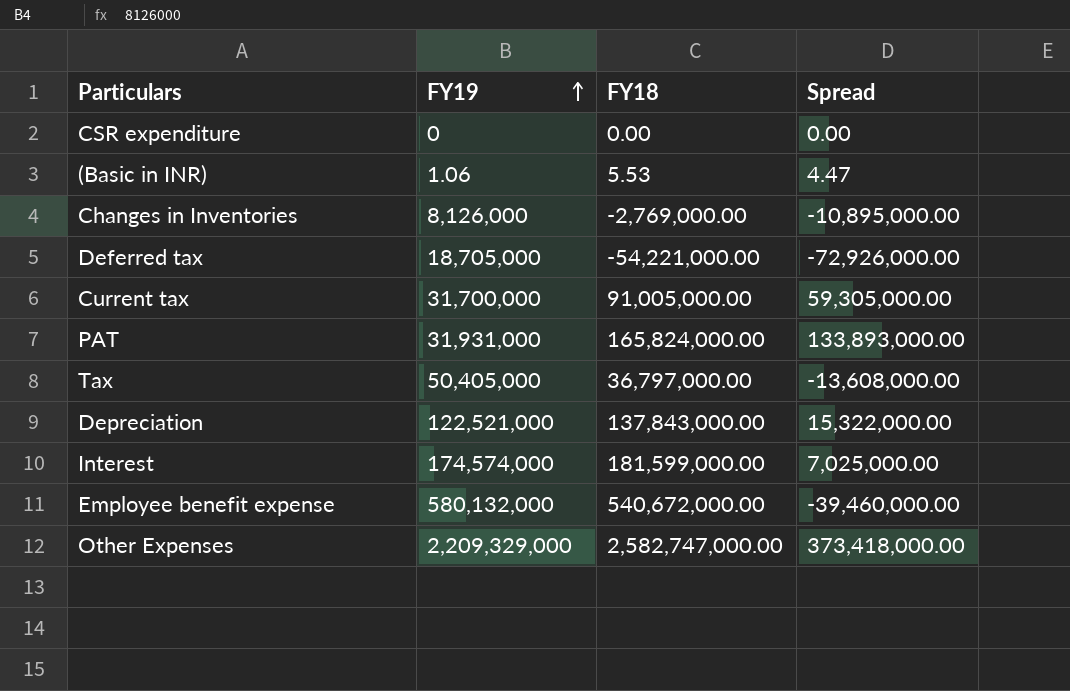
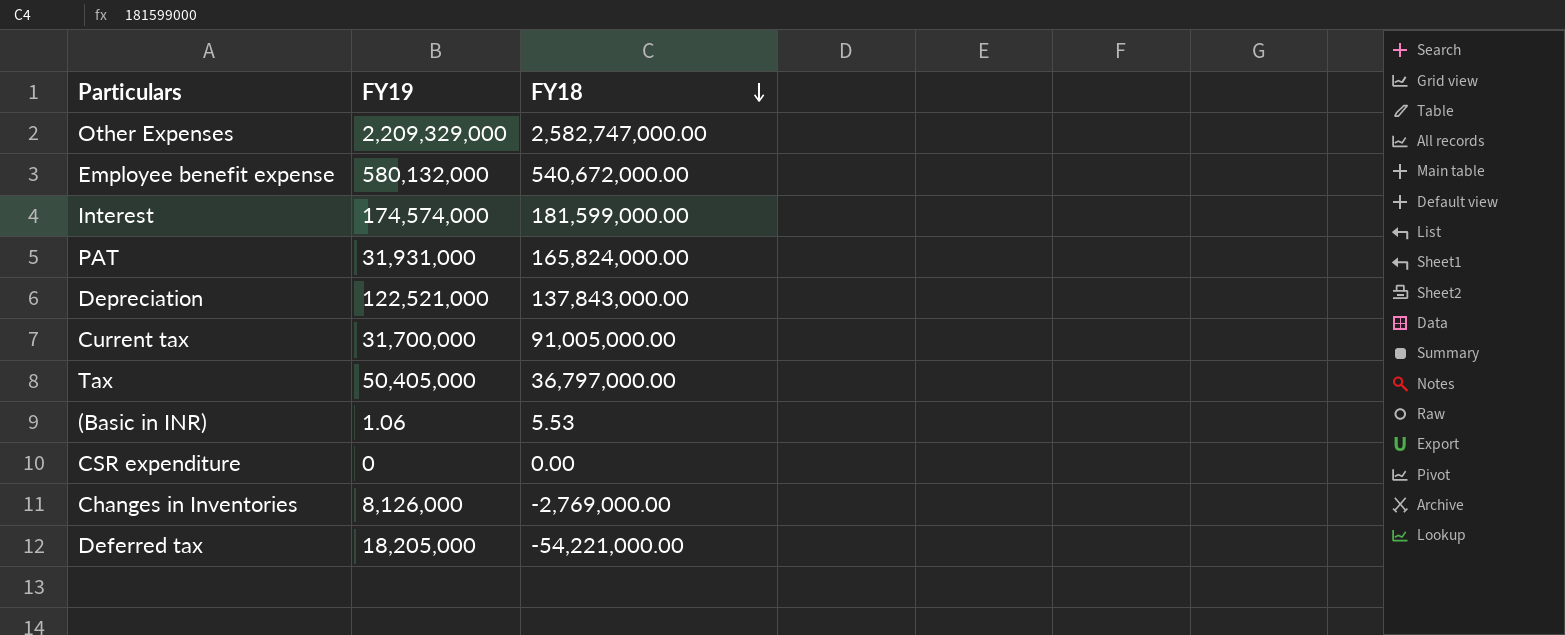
row order: FY19 ascending -> FY18 descending
column Spread | formula: [FY18] - [FY19] -> none
Deferred tax | FY19: 18,705,000 -> 18,205,000

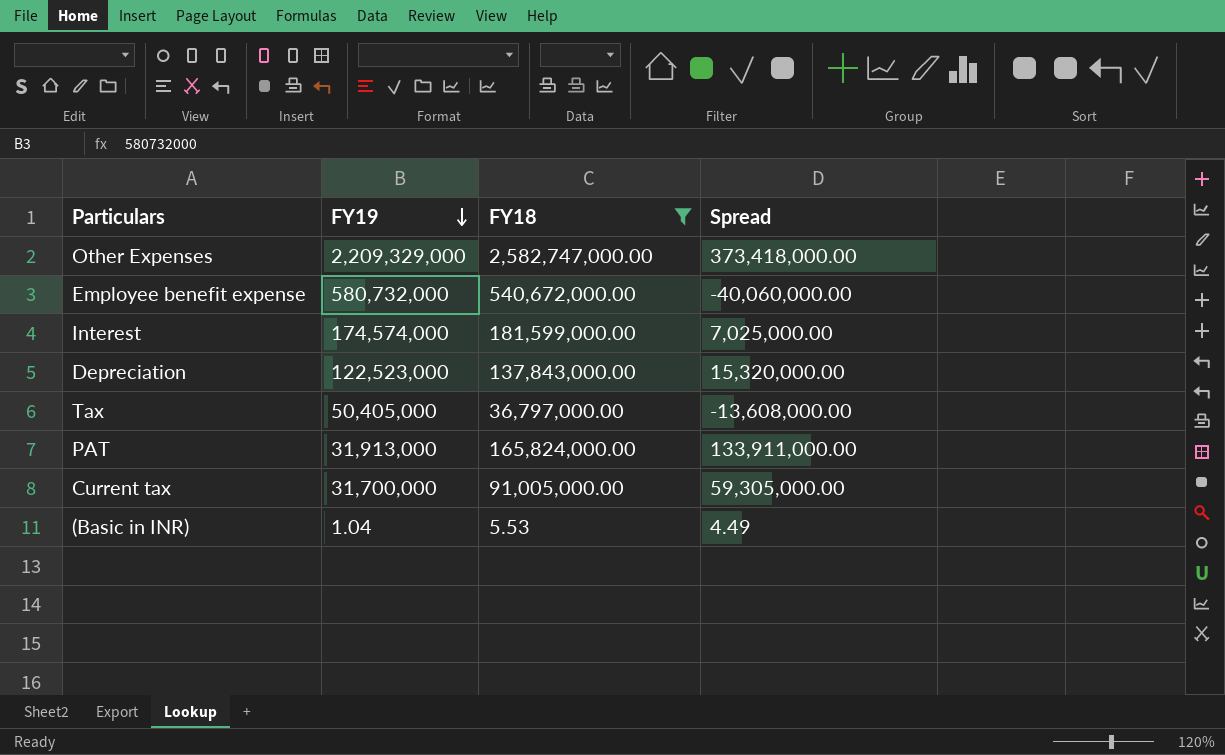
filter: none -> FY18 >= 5.53
row order: FY18 descending -> FY19 descending
column Spread | formula: none -> [FY18] - [FY19]
Employee benefit expense | FY19: 580,132,000 -> 580,732,000
Depreciation | FY19: 122,521,000 -> 122,523,000
PAT | FY19: 31,931,000 -> 31,913,000
(Basic in INR) | FY19: 1.06 -> 1.04

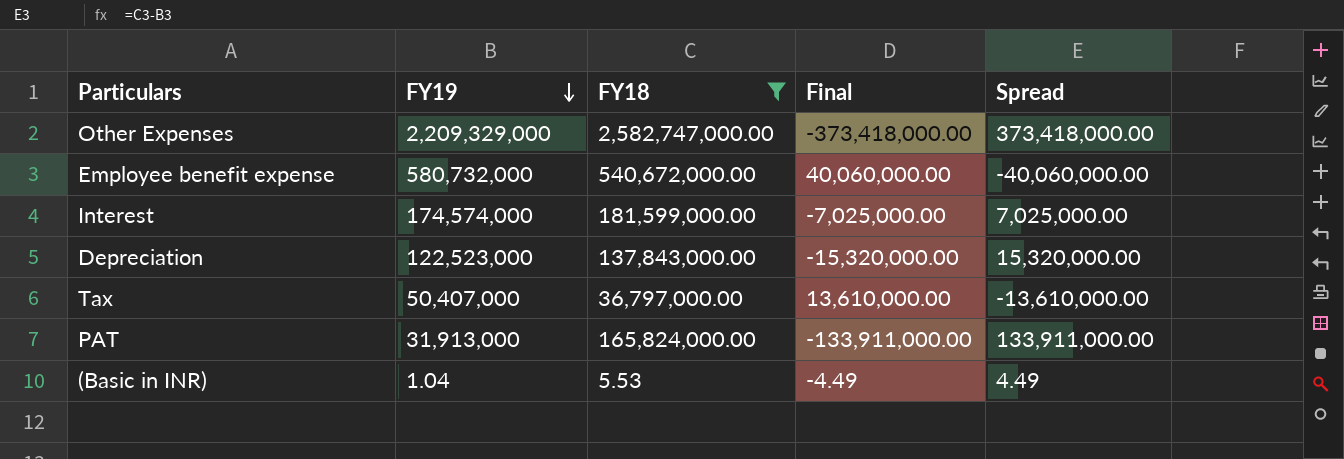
column Final | formula: none -> [FY19] - [FY18]
row Current tax: 31,700,000 | 91,005,000.00 | 59,305,000.00 -> none
Tax | FY19: 50,405,000 -> 50,407,000
Tax | Spread: -13,608,000.00 -> -13,610,000.00

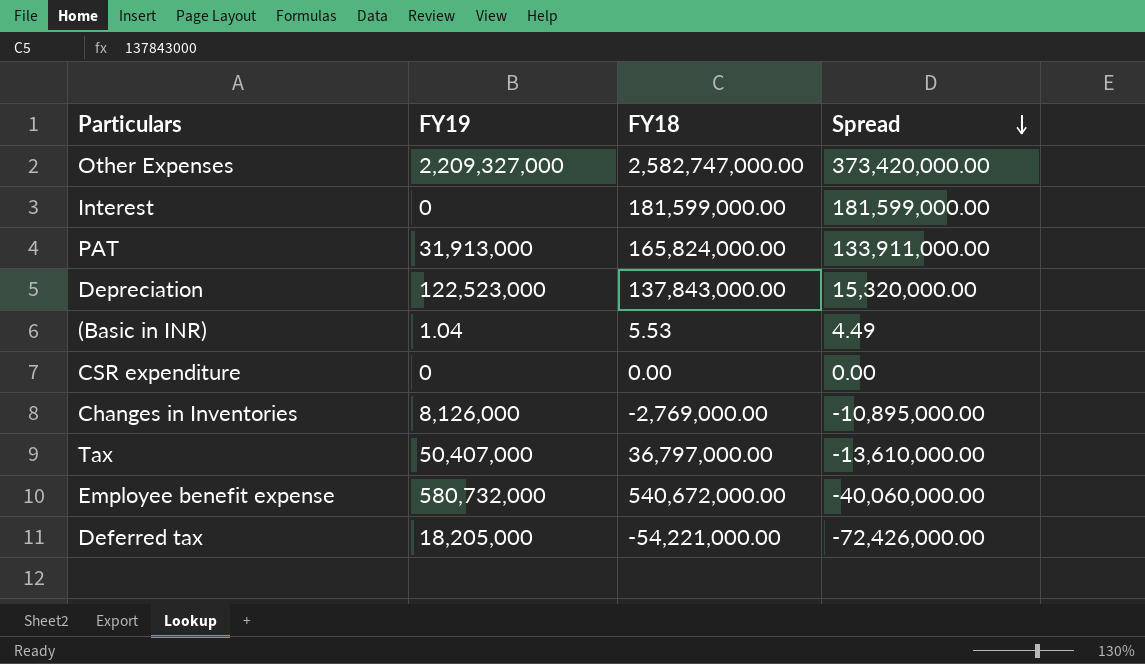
filter: FY18 >= 5.53 -> none
row order: FY19 descending -> Spread descending
column Final | formula: [FY19] - [FY18] -> none
Other Expenses | FY19: 2,209,329,000 -> 2,209,327,000
Other Expenses | Spread: 373,418,000.00 -> 373,420,000.00
Interest | FY19: 174,574,000 -> 0
Interest | Spread: 7,025,000.00 -> 181,599,000.00

